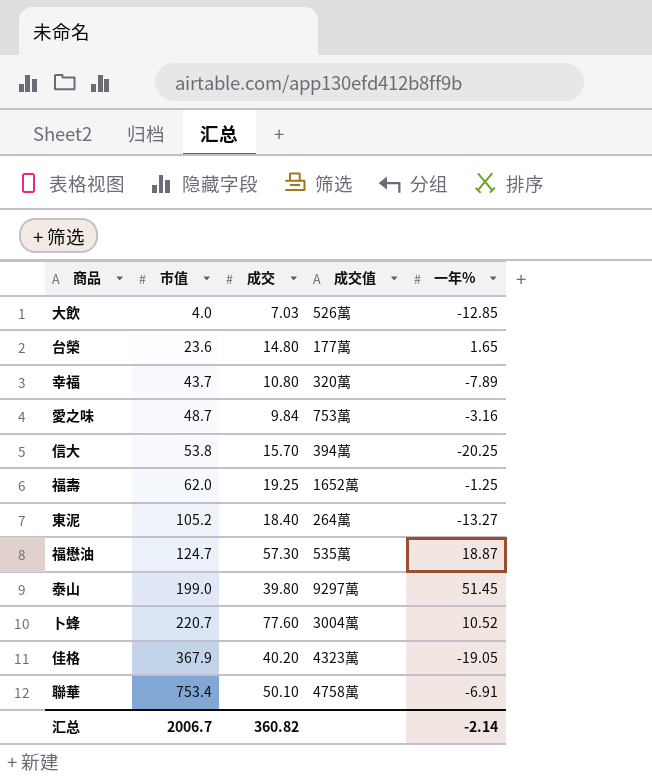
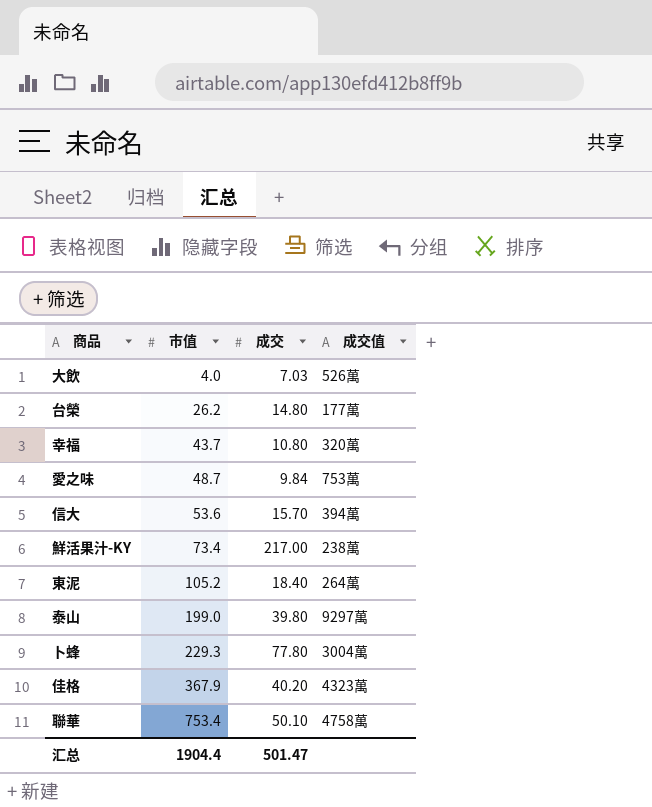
column 一年% | position: 5 -> none
row 福壽: 62.0 | 19.25 | 1652萬 | -1.25 -> none
row 福懋油: 124.7 | 57.30 | 535萬 | 18.87 -> none
台榮 | 市值: 23.6 -> 26.2
信大 | 市值: 53.8 -> 53.6
row 鮮活果汁-KY: none -> 73.4 | 217.00 | 238萬
卜蜂 | 市值: 220.7 -> 229.3
卜蜂 | 成交: 77.60 -> 77.80
汇总 | 市值: 2006.7 -> 1904.4
汇总 | 成交: 360.82 -> 501.47

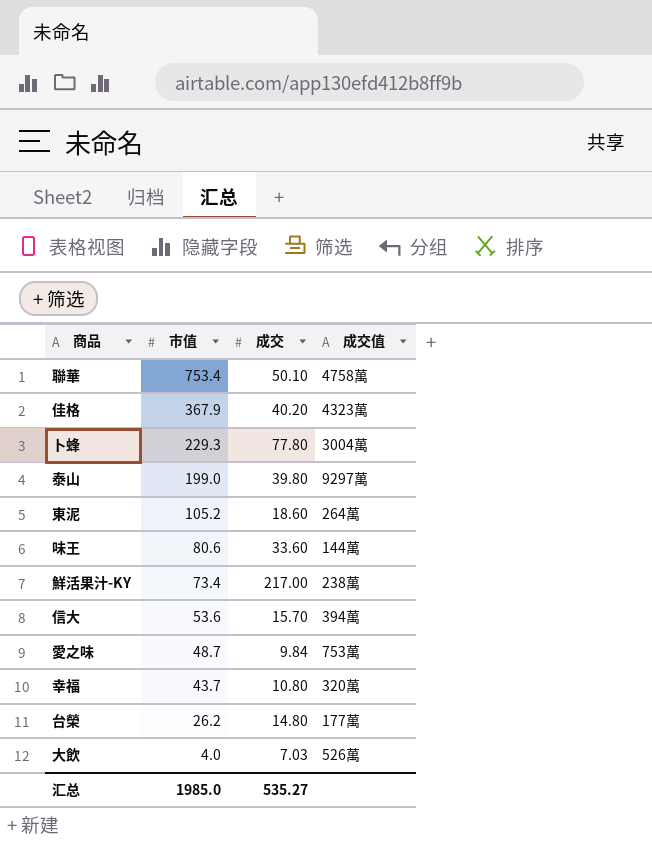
row order: 市值 ascending -> 市值 descending
東泥 | 成交: 18.40 -> 18.60
row 味王: none -> 80.6 | 33.60 | 144萬
汇总 | 市值: 1904.4 -> 1985.0
汇总 | 成交: 501.47 -> 535.27

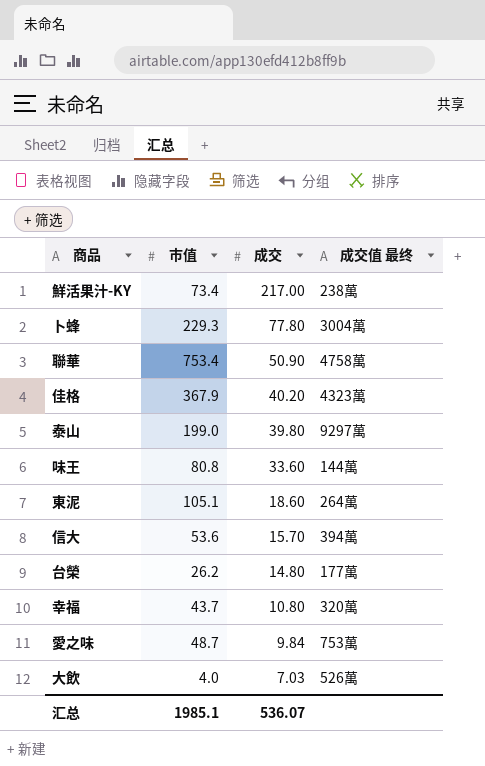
row order: 市值 descending -> 成交 descending
column name: 成交值 -> 成交值 最终
聯華 | 成交: 50.10 -> 50.90
味王 | 市值: 80.6 -> 80.8
東泥 | 市值: 105.2 -> 105.1
汇总 | 市值: 1985.0 -> 1985.1
汇总 | 成交: 535.27 -> 536.07

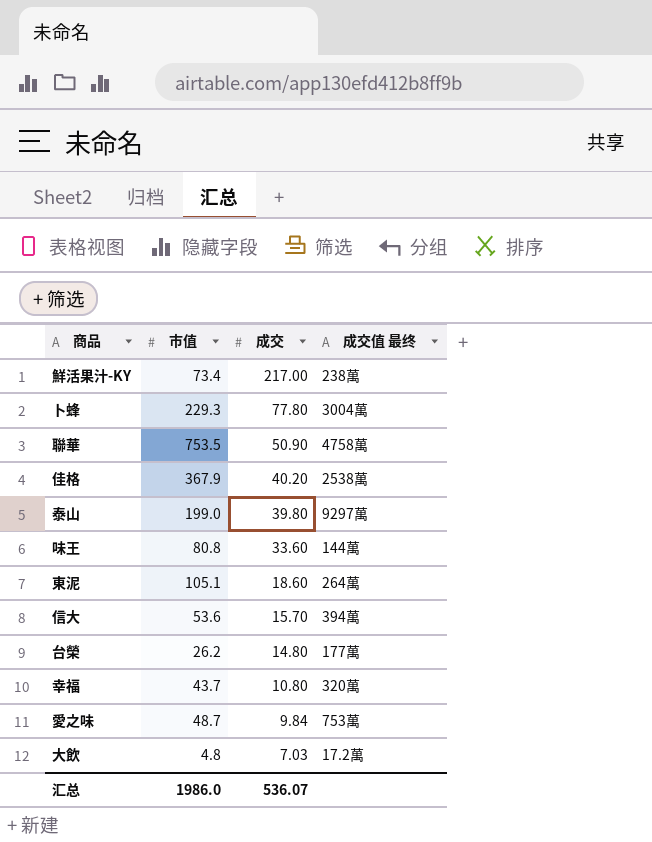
聯華 | 市值: 753.4 -> 753.5
佳格 | 成交值 最终: 4323萬 -> 2538萬
大飲 | 市值: 4.0 -> 4.8
大飲 | 成交值 最终: 526萬 -> 17.2萬
汇总 | 市值: 1985.1 -> 1986.0

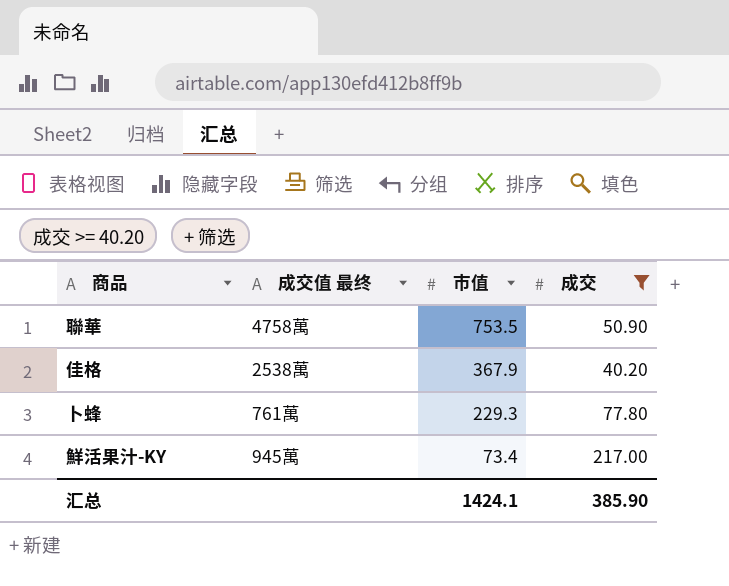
filter: none -> 成交 >= 40.20
row order: 成交 descending -> 市值 descending
column 成交值 最终 | position: 4 -> 2
卜蜂 | 成交值 最终: 3004萬 -> 761萬
鮮活果汁-KY | 成交值 最终: 238萬 -> 945萬
汇总 | 市值: 1986.0 -> 1424.1
汇总 | 成交: 536.07 -> 385.90

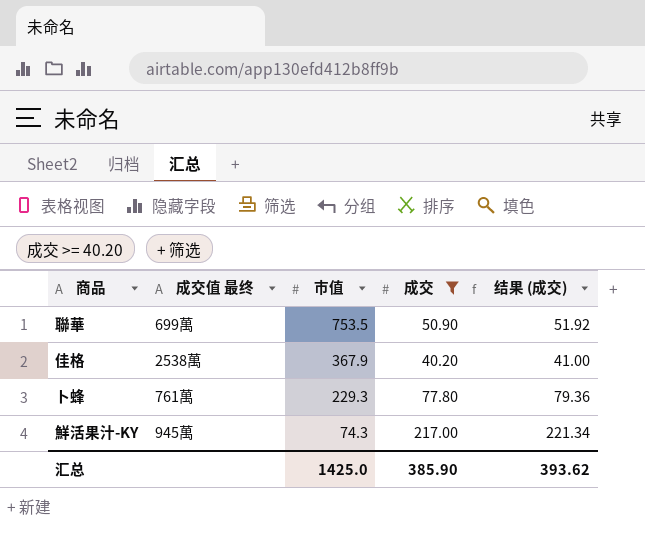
column 结果 (成交) | formula: none -> [成交] * 1.02
聯華 | 成交值 最终: 4758萬 -> 699萬
鮮活果汁-KY | 市值: 73.4 -> 74.3
汇总 | 市值: 1424.1 -> 1425.0

